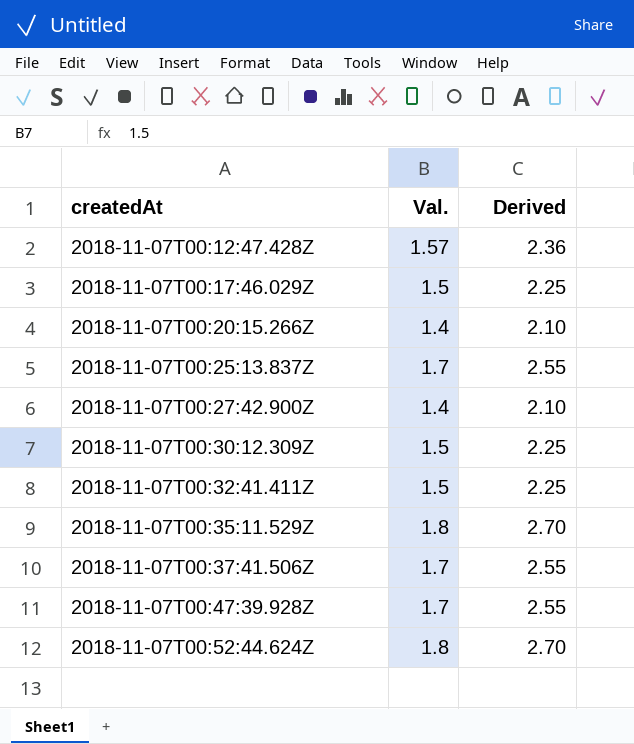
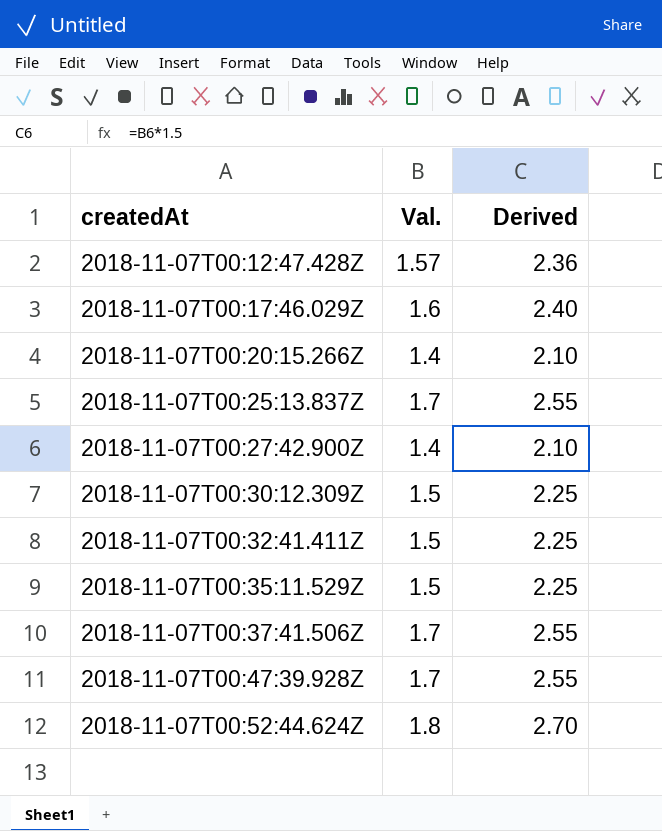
2018-11-07T00:17:46.029Z | Val.: 1.5 -> 1.6
2018-11-07T00:17:46.029Z | Derived: 2.25 -> 2.40
2018-11-07T00:35:11.529Z | Val.: 1.8 -> 1.5
2018-11-07T00:35:11.529Z | Derived: 2.70 -> 2.25

